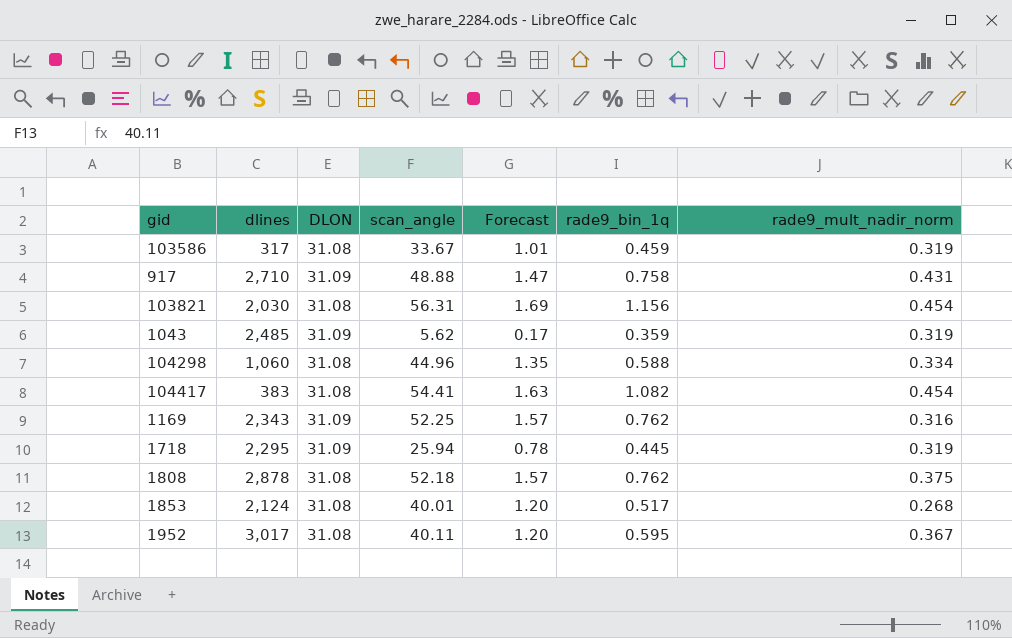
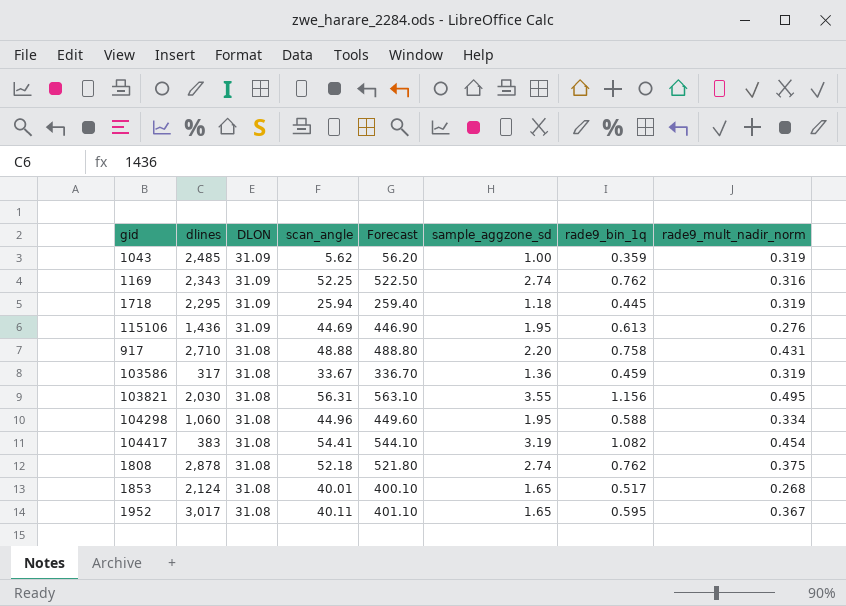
row order: none -> DLON descending
column Forecast | formula: [scan_angle] * 0.03 -> [scan_angle] * 10
column sample_aggzone_sd | position: none -> 6
row 115106: none -> 1,436 | 31.09 | 44.69 | 446.90 | 1.95 | 0.613 | 0.276
917 | DLON: 31.09 -> 31.08
103821 | rade9_mult_nadir_norm: 0.454 -> 0.495

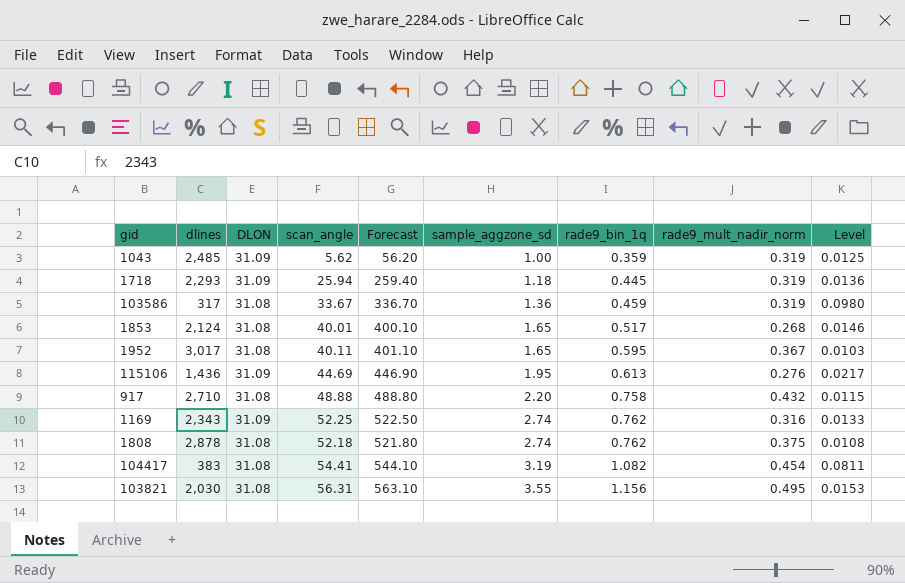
row order: DLON descending -> sample_aggzone_sd ascending
column Level | formula: none -> [DLON] / [dlines]
row 104298: 1,060 | 31.08 | 44.96 | 449.60 | 1.95 | 0.588 | 0.334 -> none
1718 | dlines: 2,295 -> 2,293
917 | rade9_mult_nadir_norm: 0.431 -> 0.432

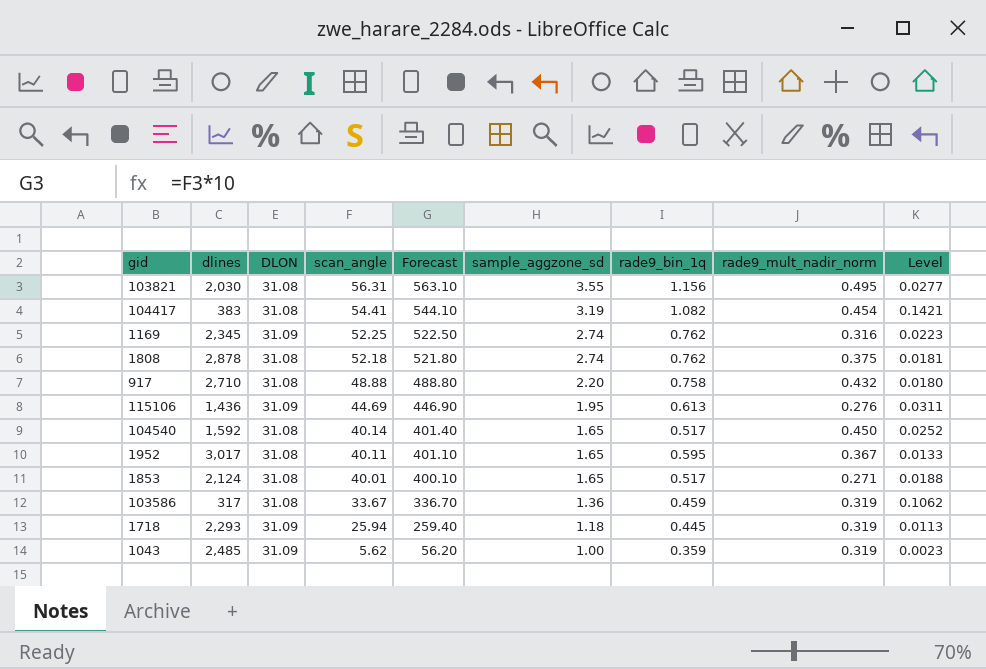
row order: sample_aggzone_sd ascending -> scan_angle descending
column Level | formula: [DLON] / [dlines] -> [scan_angle] / [dlines]
1169 | dlines: 2,343 -> 2,345
row 104540: none -> 1,592 | 31.08 | 40.14 | 401.40 | 1.65 | 0.517 | 0.450 | 0.0252
1853 | rade9_mult_nadir_norm: 0.268 -> 0.271

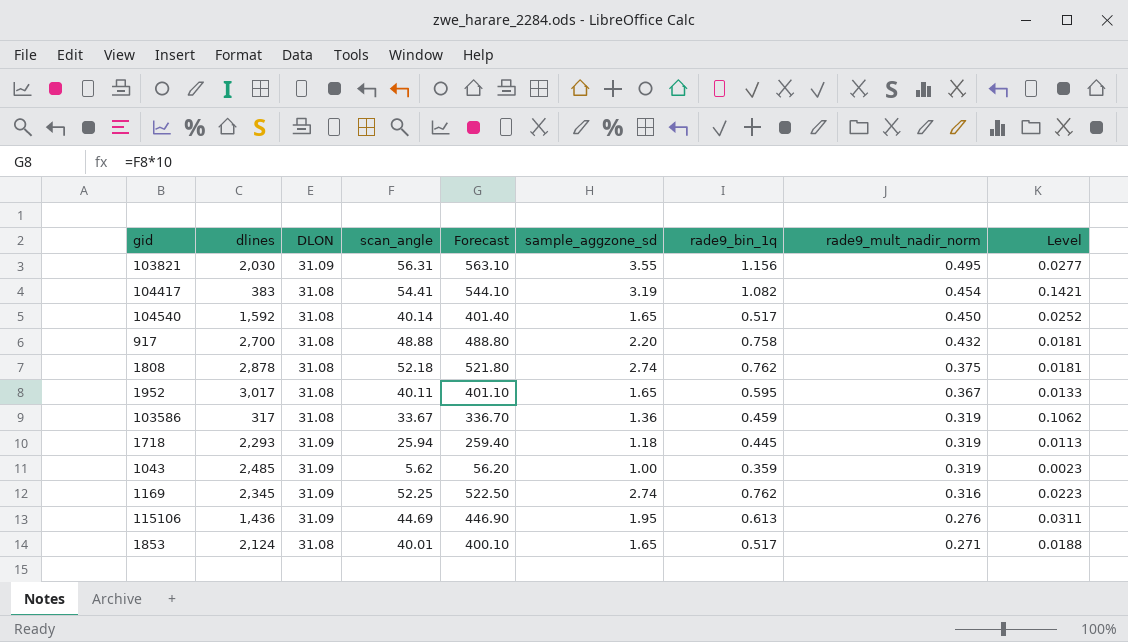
row order: scan_angle descending -> rade9_mult_nadir_norm descending
103821 | DLON: 31.08 -> 31.09
917 | dlines: 2,710 -> 2,700
917 | Level: 0.0180 -> 0.0181

